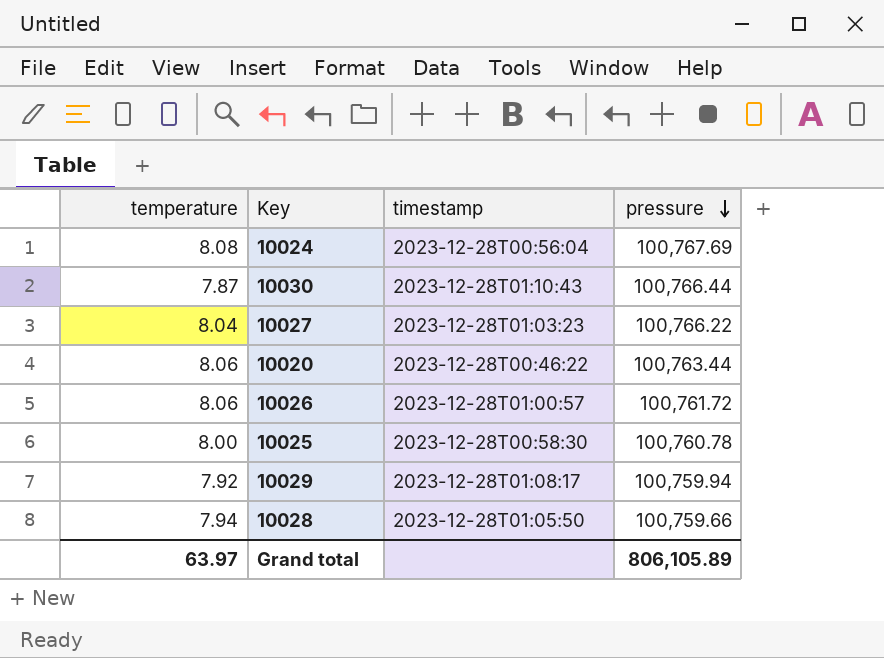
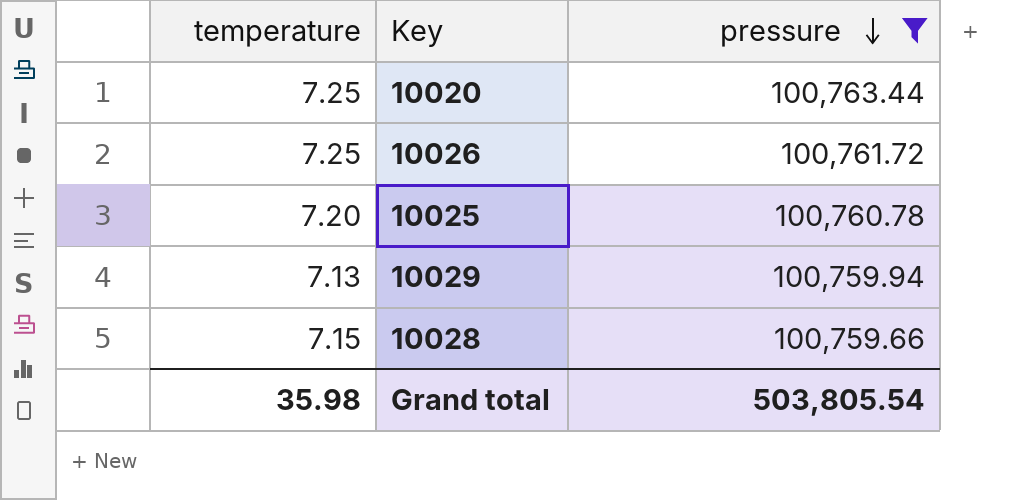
filter: none -> pressure <= 100,763.44
column timestamp | position: 3 -> none
10020 | temperature: 8.06 -> 7.25
10026 | temperature: 8.06 -> 7.25
10025 | temperature: 8.00 -> 7.20
10029 | temperature: 7.92 -> 7.13
10028 | temperature: 7.94 -> 7.15
Grand total | temperature: 63.97 -> 35.98
Grand total | pressure: 806,105.89 -> 503,805.54

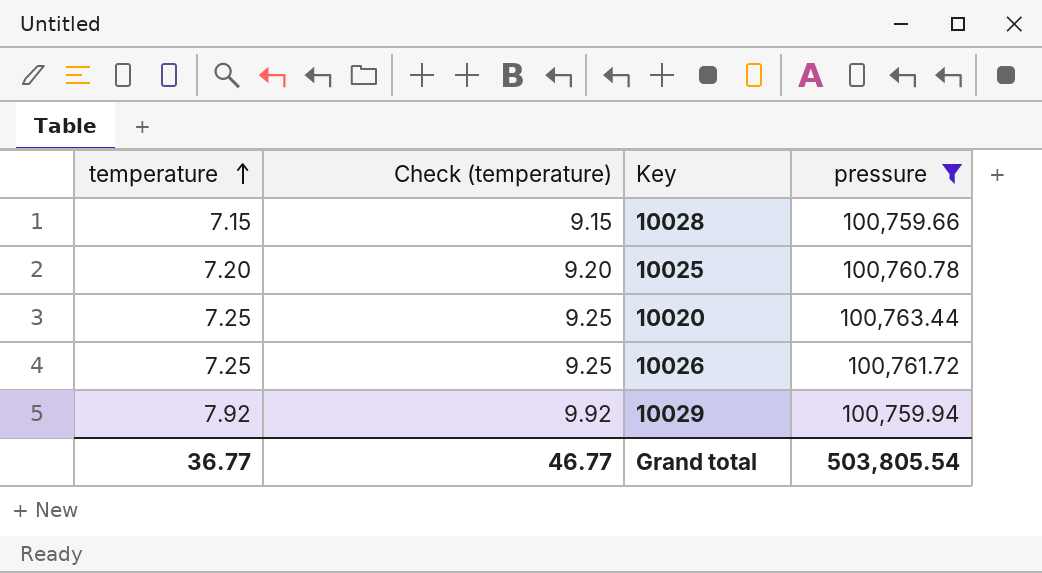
row order: pressure descending -> temperature ascending
column Check (temperature) | formula: none -> [temperature] + 2
10029 | temperature: 7.13 -> 7.92
Grand total | temperature: 35.98 -> 36.77

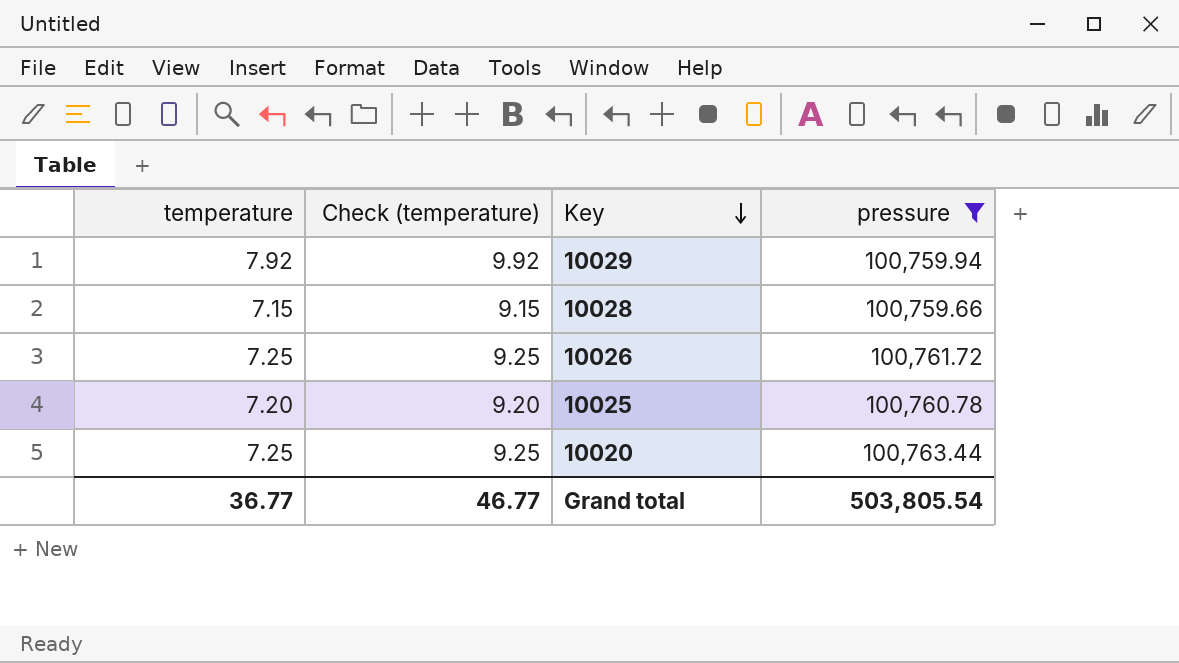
row order: temperature ascending -> Key descending

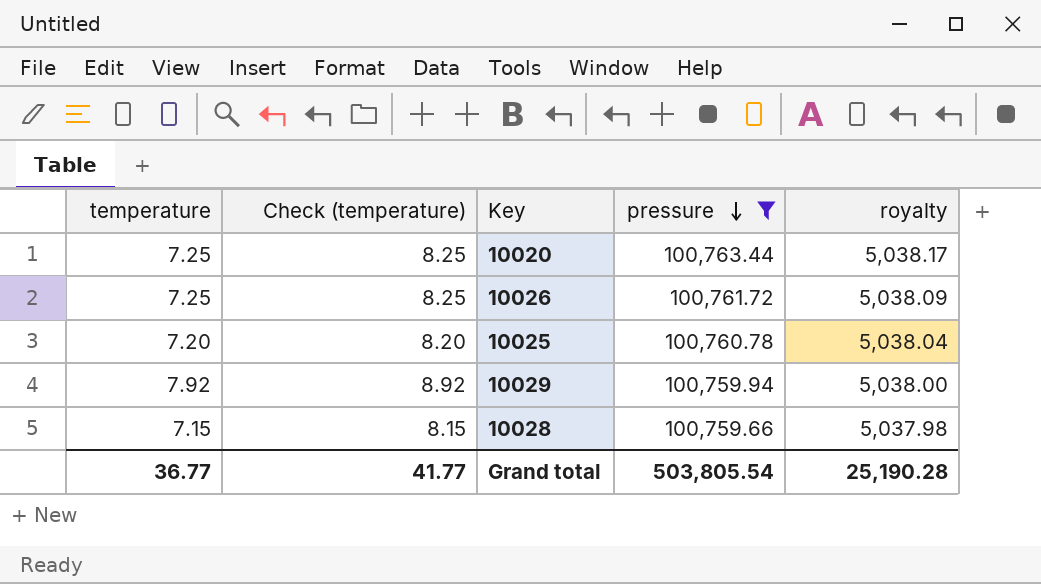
row order: Key descending -> pressure descending
column Check (temperature) | formula: [temperature] + 2 -> [temperature] + 1
column royalty | formula: none -> [pressure] * 0.05
Grand total | Check (temperature): 46.77 -> 41.77

